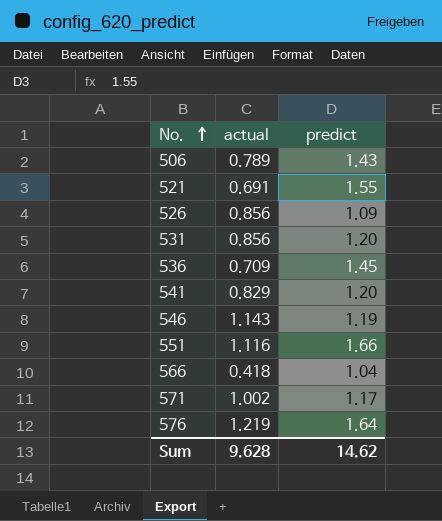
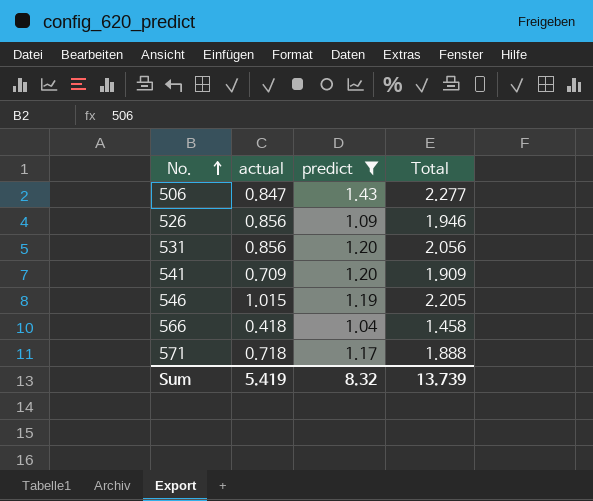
filter: none -> predict <= 1.43
column Total | formula: none -> [actual] + [predict]
506 | actual: 0.789 -> 0.847
541 | actual: 0.829 -> 0.709
546 | actual: 1.143 -> 1.015
571 | actual: 1.002 -> 0.718
Sum | actual: 9.628 -> 5.419
Sum | predict: 14.62 -> 8.32

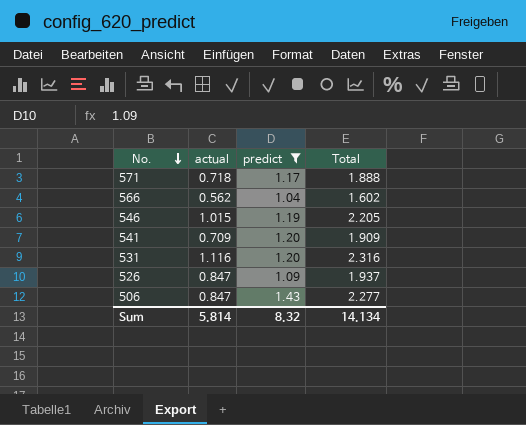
row order: No. ascending -> No. descending
566 | actual: 0.418 -> 0.562
566 | Total: 1.458 -> 1.602
531 | actual: 0.856 -> 1.116
531 | Total: 2.056 -> 2.316
526 | actual: 0.856 -> 0.847
526 | Total: 1.946 -> 1.937
Sum | actual: 5.419 -> 5.814
Sum | Total: 13.739 -> 14.134

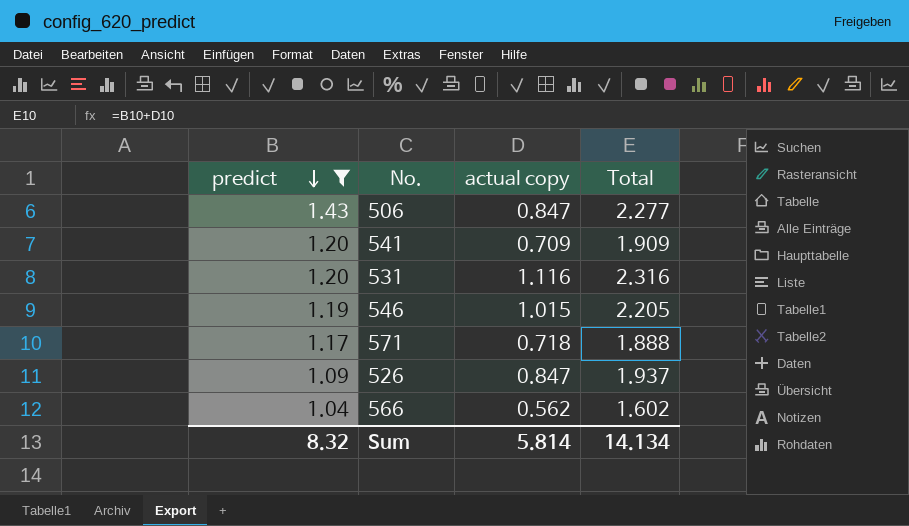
row order: No. descending -> predict descending
column predict | position: 3 -> 1
column name: actual -> actual copy

